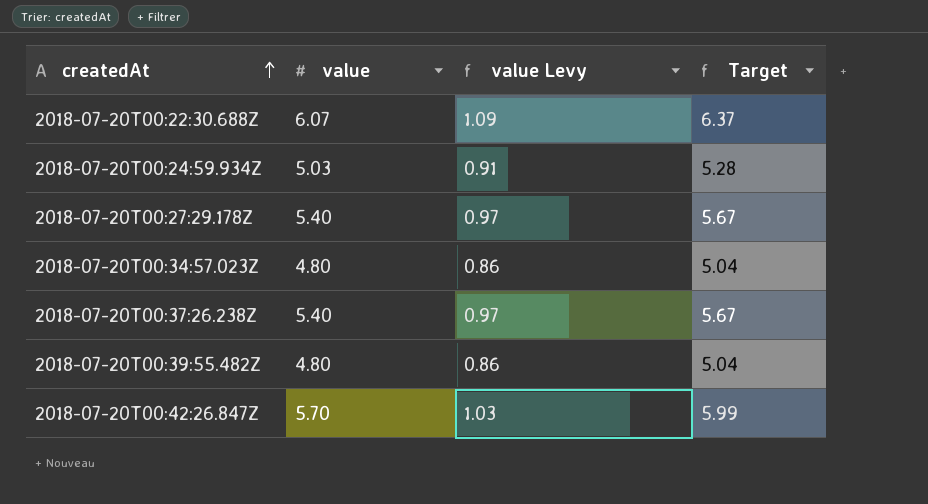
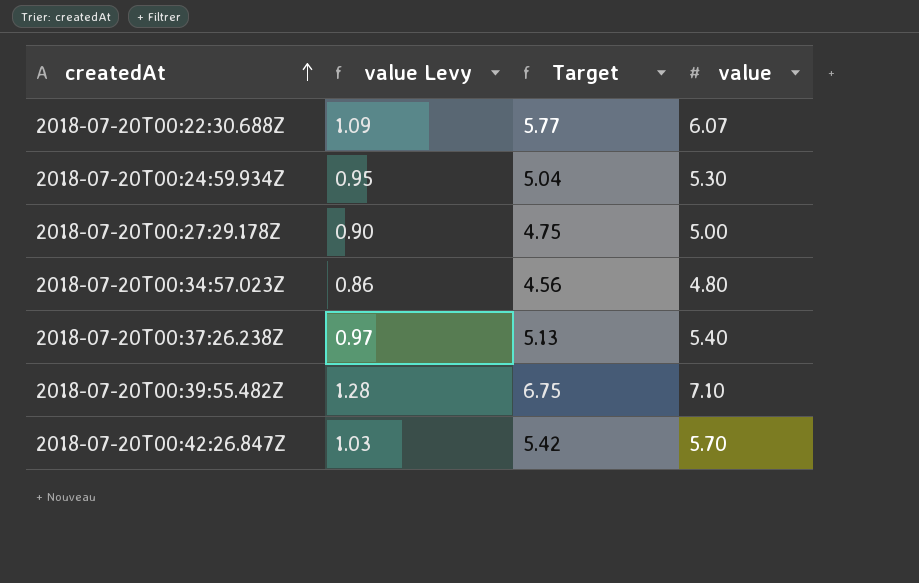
column Target | formula: [value] * 1.05 -> [value] * 0.95
column value | position: 2 -> 4
2018-07-20T00:24:59.934Z | value Levy: 0.91 -> 0.95
2018-07-20T00:24:59.934Z | value: 5.03 -> 5.30
2018-07-20T00:27:29.178Z | value Levy: 0.97 -> 0.90
2018-07-20T00:27:29.178Z | value: 5.40 -> 5.00
2018-07-20T00:39:55.482Z | value Levy: 0.86 -> 1.28
2018-07-20T00:39:55.482Z | value: 4.80 -> 7.10

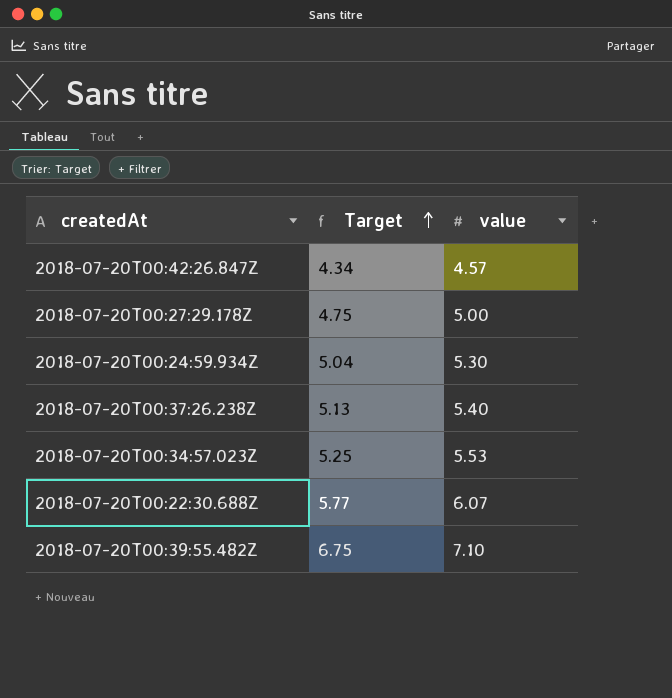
row order: createdAt ascending -> Target ascending
column value Levy | formula: [value] * 0.18 -> none
2018-07-20T00:42:26.847Z | Target: 5.42 -> 4.34
2018-07-20T00:42:26.847Z | value: 5.70 -> 4.57
2018-07-20T00:34:57.023Z | Target: 4.56 -> 5.25
2018-07-20T00:34:57.023Z | value: 4.80 -> 5.53

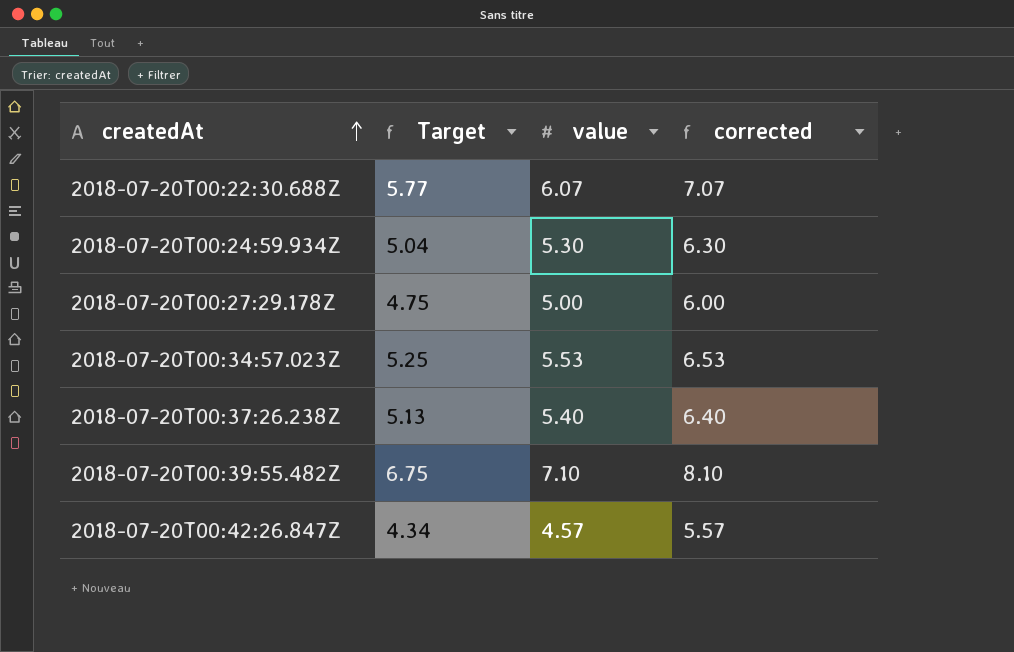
row order: Target ascending -> createdAt ascending
column corrected | formula: none -> [value] + 1

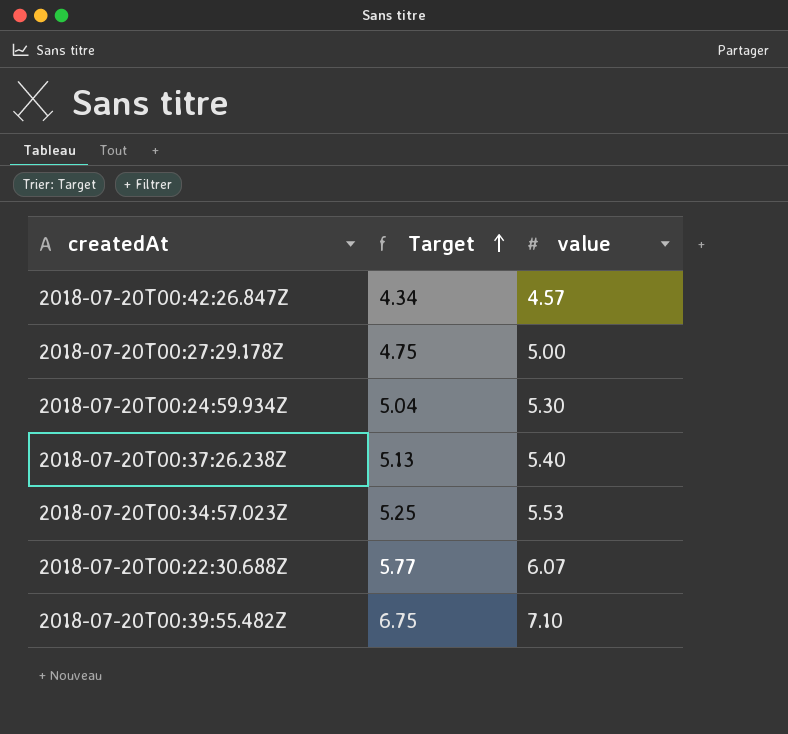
row order: createdAt ascending -> Target ascending
column corrected | formula: [value] + 1 -> none

